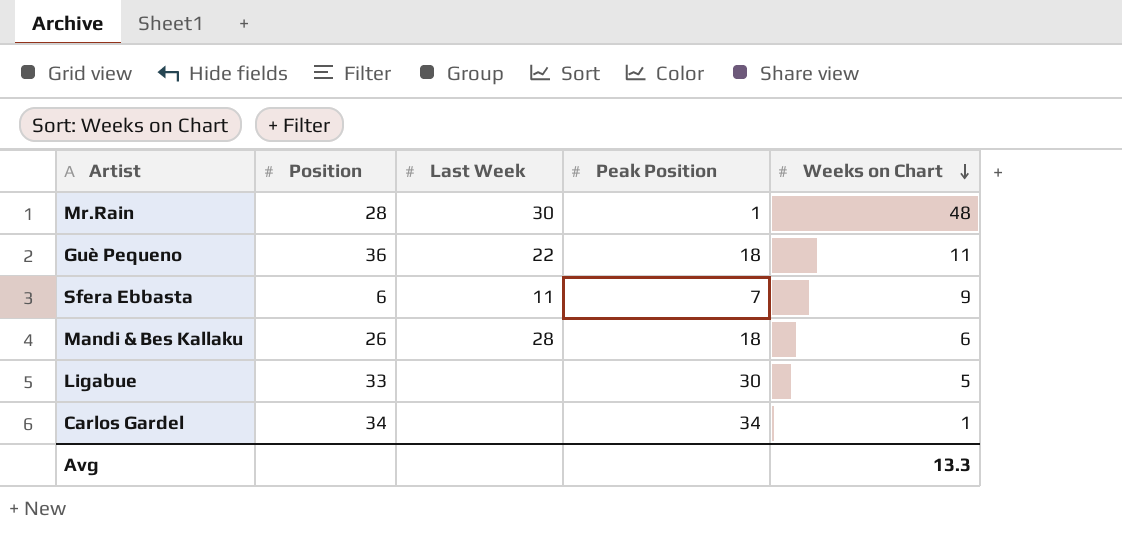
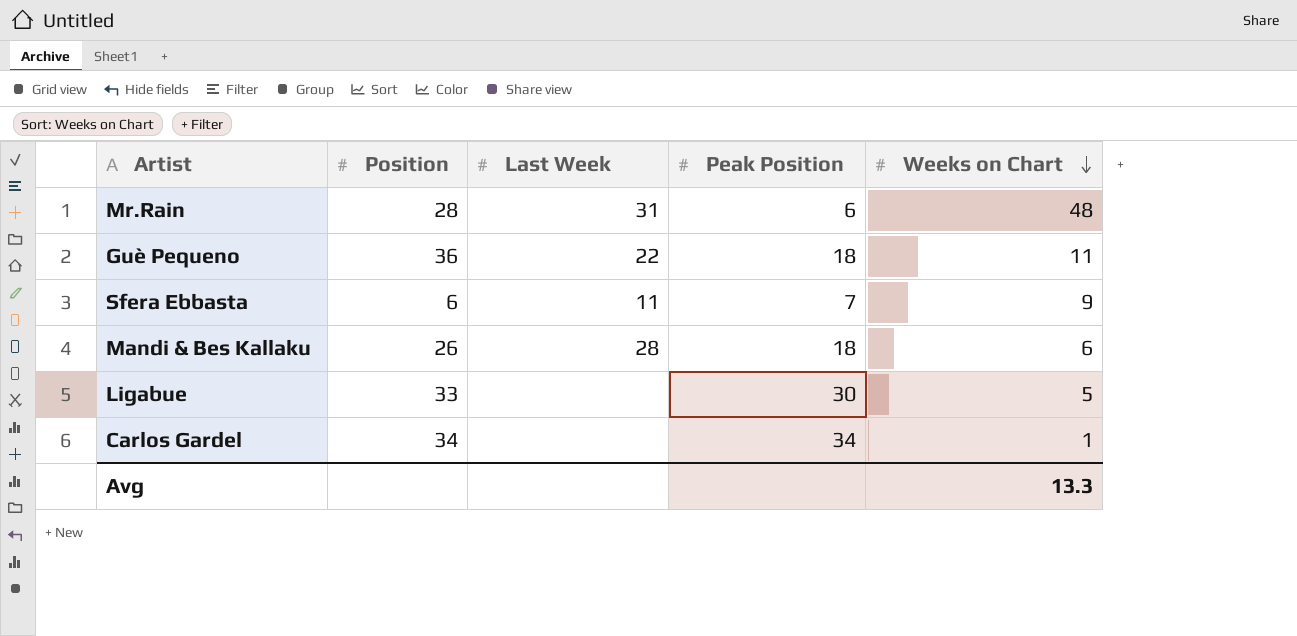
Mr.Rain | Last Week: 30 -> 31
Mr.Rain | Peak Position: 1 -> 6

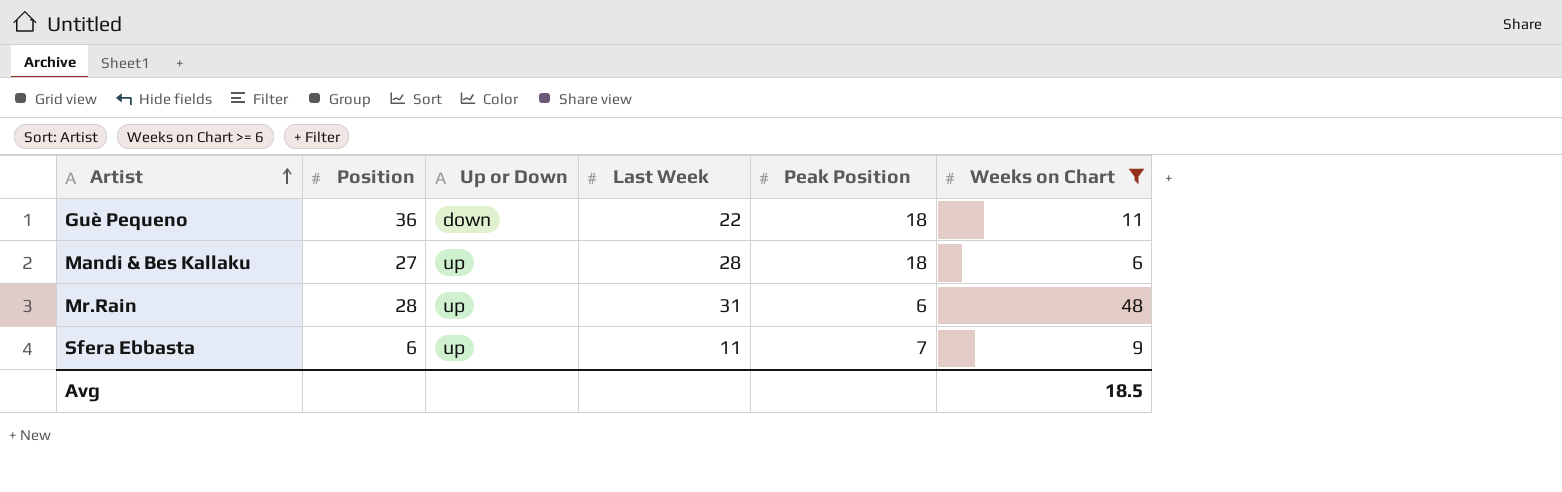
filter: none -> Weeks on Chart >= 6
row order: Weeks on Chart descending -> Artist ascending
column Up or Down | position: none -> 3
Mandi & Bes Kallaku | Position: 26 -> 27
Avg | Weeks on Chart: 13.3 -> 18.5

